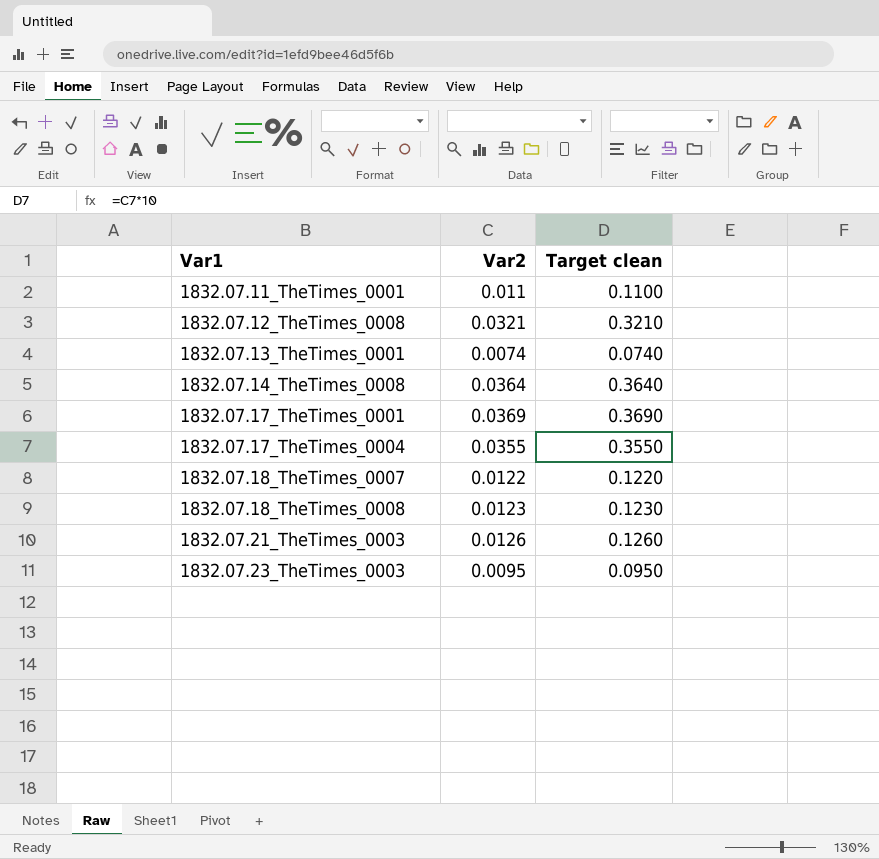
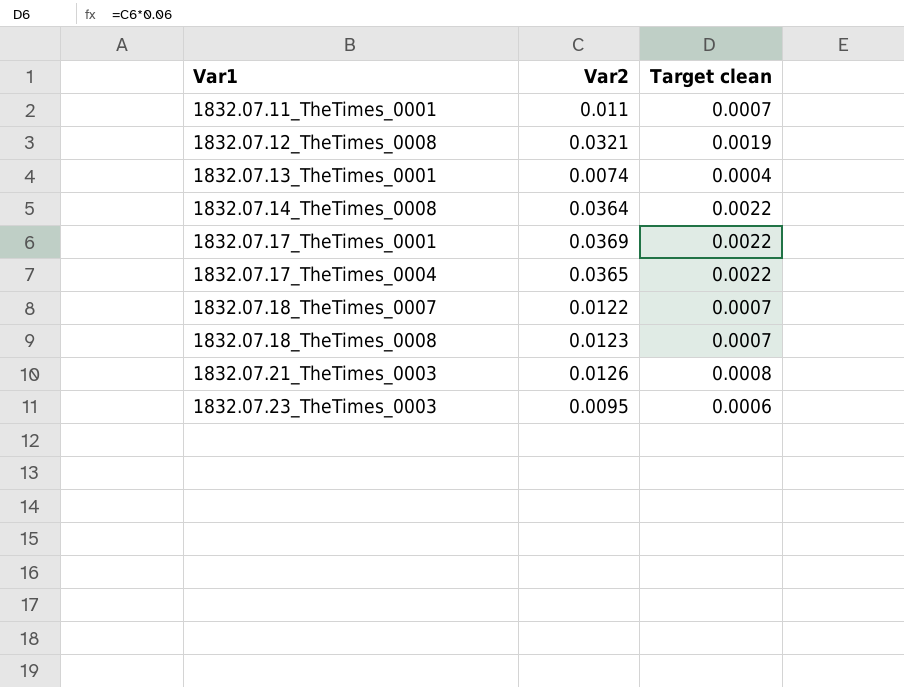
column Target clean | formula: [Var2] * 10 -> [Var2] * 0.06
1832.07.17_TheTimes_0004 | Var2: 0.0355 -> 0.0365

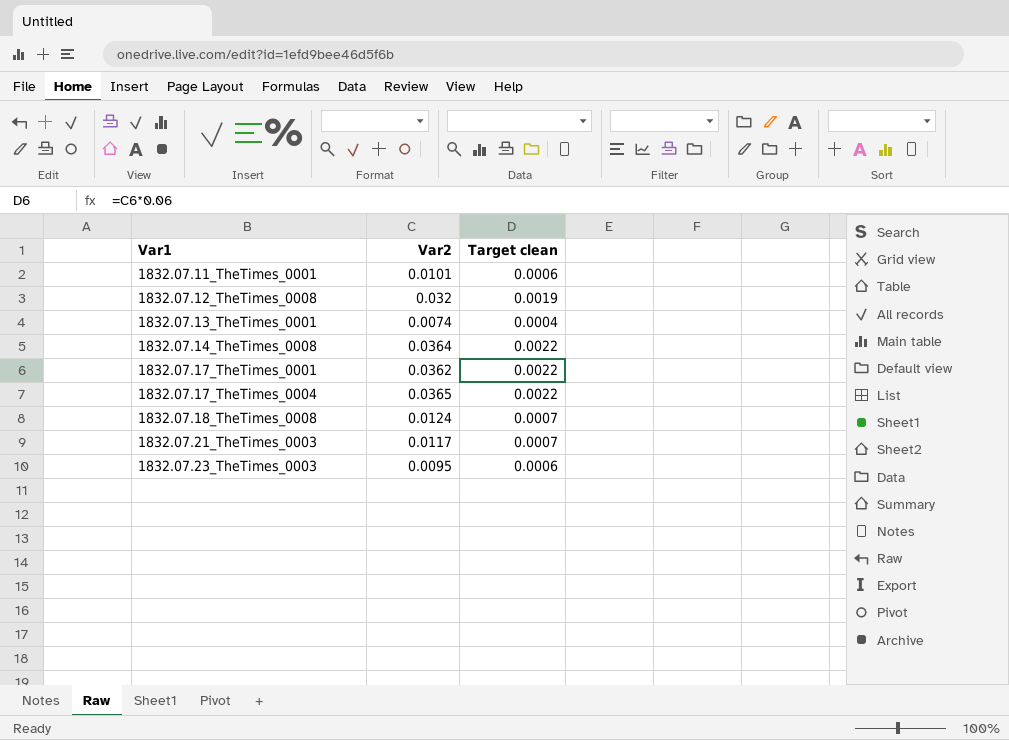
row 1832.07.18_TheTimes_0007: 0.0122 | 0.0007 -> none
1832.07.11_TheTimes_0001 | Var2: 0.011 -> 0.0101
1832.07.11_TheTimes_0001 | Target clean: 0.0007 -> 0.0006
1832.07.12_TheTimes_0008 | Var2: 0.0321 -> 0.032
1832.07.17_TheTimes_0001 | Var2: 0.0369 -> 0.0362
1832.07.18_TheTimes_0008 | Var2: 0.0123 -> 0.0124
1832.07.21_TheTimes_0003 | Var2: 0.0126 -> 0.0117
1832.07.21_TheTimes_0003 | Target clean: 0.0008 -> 0.0007

